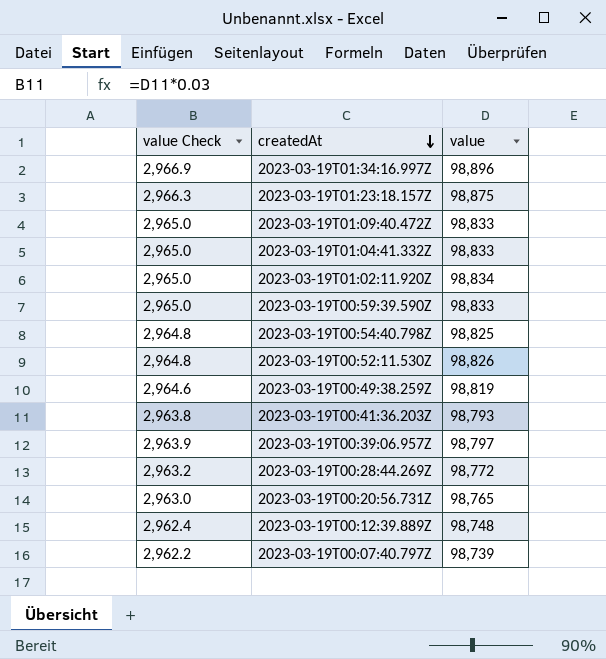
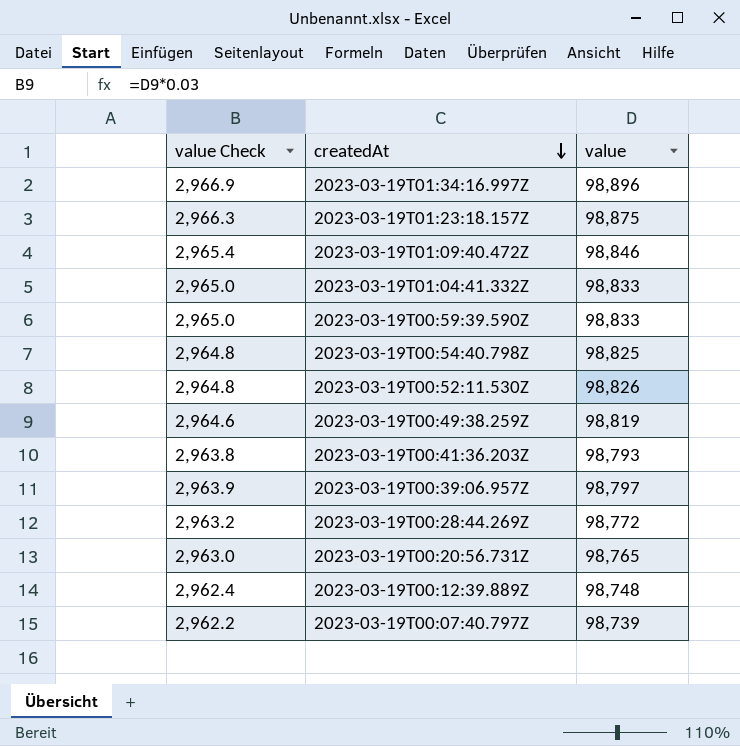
row 2023-03-19T01:02:11.920Z: 2,965.0 | 98,834 -> none
2023-03-19T01:09:40.472Z | value Check: 2,965.0 -> 2,965.4
2023-03-19T01:09:40.472Z | value: 98,833 -> 98,846

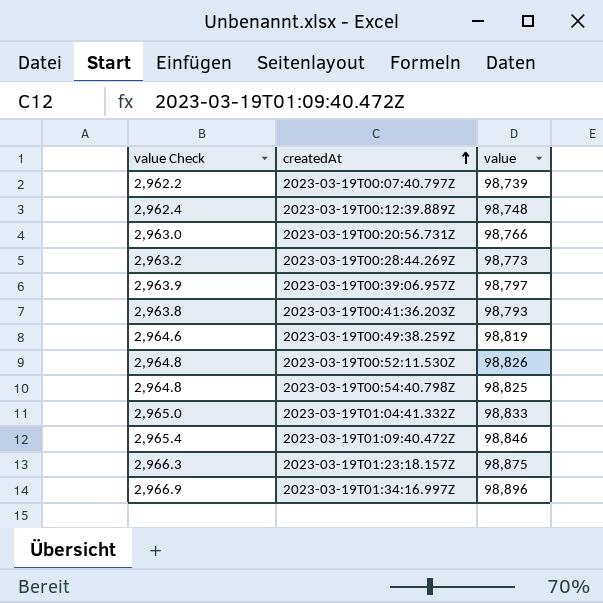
row order: createdAt descending -> createdAt ascending
row 2023-03-19T00:59:39.590Z: 2,965.0 | 98,833 -> none
2023-03-19T00:20:56.731Z | value: 98,765 -> 98,766
2023-03-19T00:28:44.269Z | value: 98,772 -> 98,773

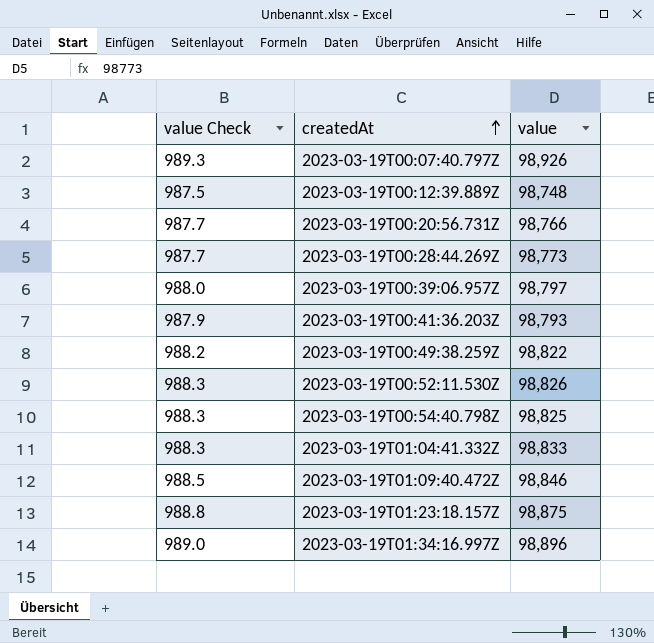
column value Check | formula: [value] * 0.03 -> [value] * 0.01
2023-03-19T00:07:40.797Z | value: 98,739 -> 98,926
2023-03-19T00:49:38.259Z | value: 98,819 -> 98,822

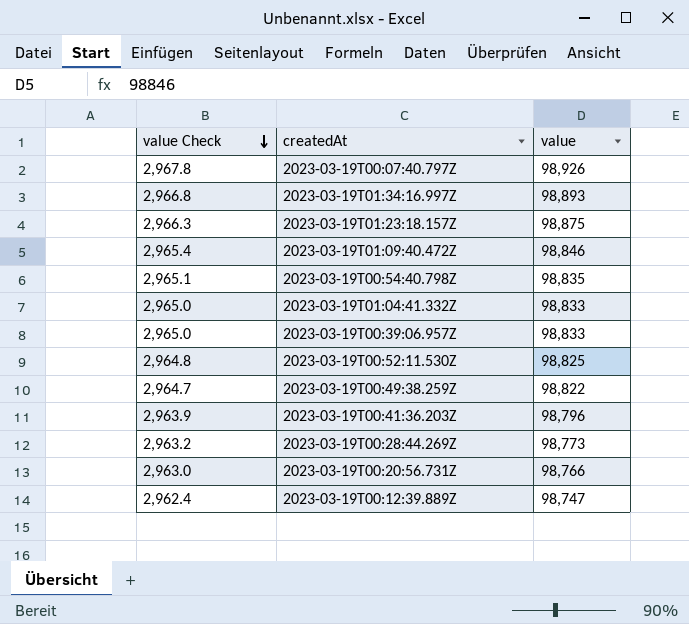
row order: createdAt ascending -> value Check descending
column value Check | formula: [value] * 0.01 -> [value] * 0.03
2023-03-19T01:34:16.997Z | value: 98,896 -> 98,893
2023-03-19T00:54:40.798Z | value: 98,825 -> 98,835
2023-03-19T00:39:06.957Z | value: 98,797 -> 98,833
2023-03-19T00:52:11.530Z | value: 98,826 -> 98,825
2023-03-19T00:41:36.203Z | value: 98,793 -> 98,796
2023-03-19T00:12:39.889Z | value: 98,748 -> 98,747

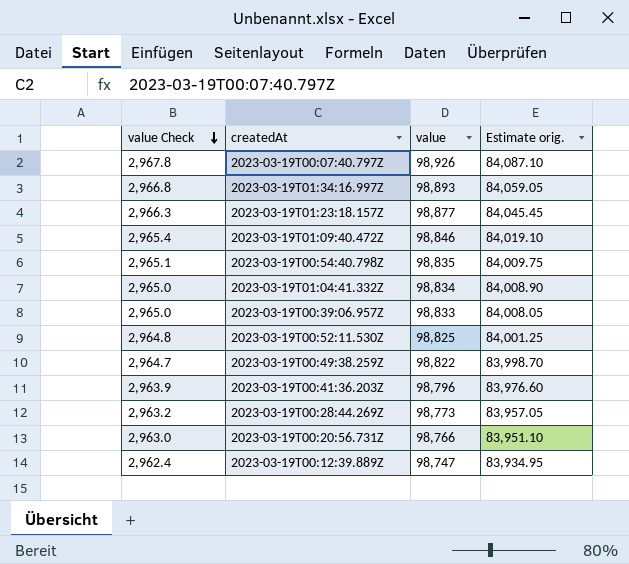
column Estimate orig. | formula: none -> [value] * 0.85
2023-03-19T01:23:18.157Z | value: 98,875 -> 98,877
2023-03-19T01:04:41.332Z | value: 98,833 -> 98,834

